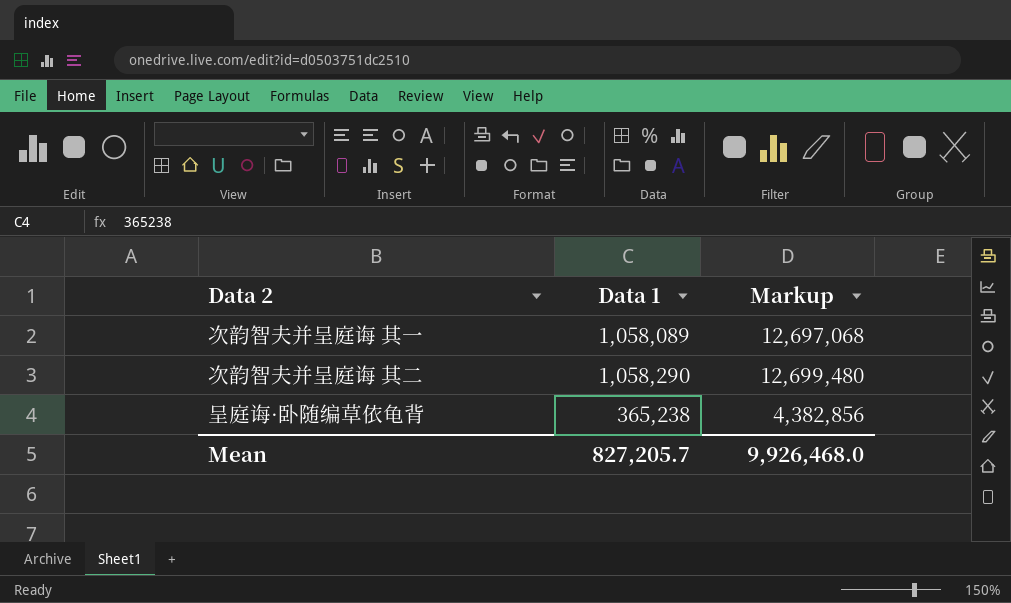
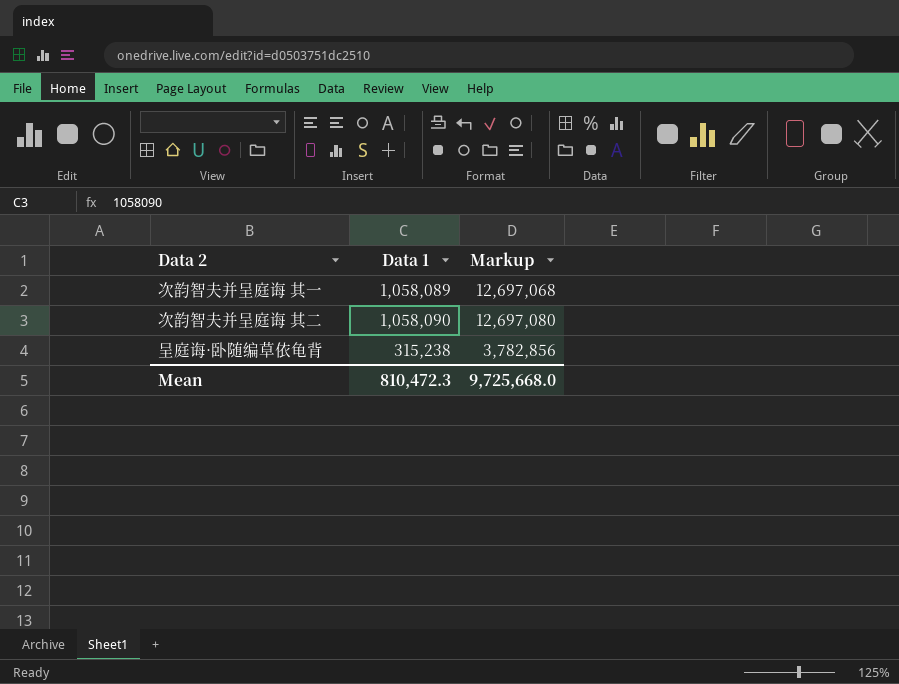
次韵智夫并呈庭诲 其二 | Data 1: 1,058,290 -> 1,058,090
次韵智夫并呈庭诲 其二 | Markup: 12,699,480 -> 12,697,080
呈庭诲·卧随编草依龟背 | Data 1: 365,238 -> 315,238
呈庭诲·卧随编草依龟背 | Markup: 4,382,856 -> 3,782,856
Mean | Data 1: 827,205.7 -> 810,472.3
Mean | Markup: 9,926,468.0 -> 9,725,668.0

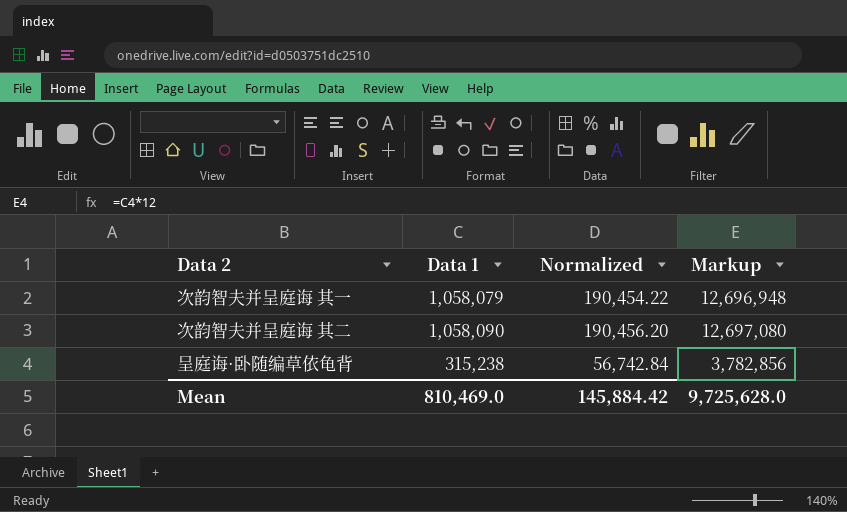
column Normalized | formula: none -> [Data 1] * 0.18
次韵智夫并呈庭诲 其一 | Data 1: 1,058,089 -> 1,058,079
次韵智夫并呈庭诲 其一 | Markup: 12,697,068 -> 12,696,948
Mean | Data 1: 810,472.3 -> 810,469.0
Mean | Markup: 9,725,668.0 -> 9,725,628.0

